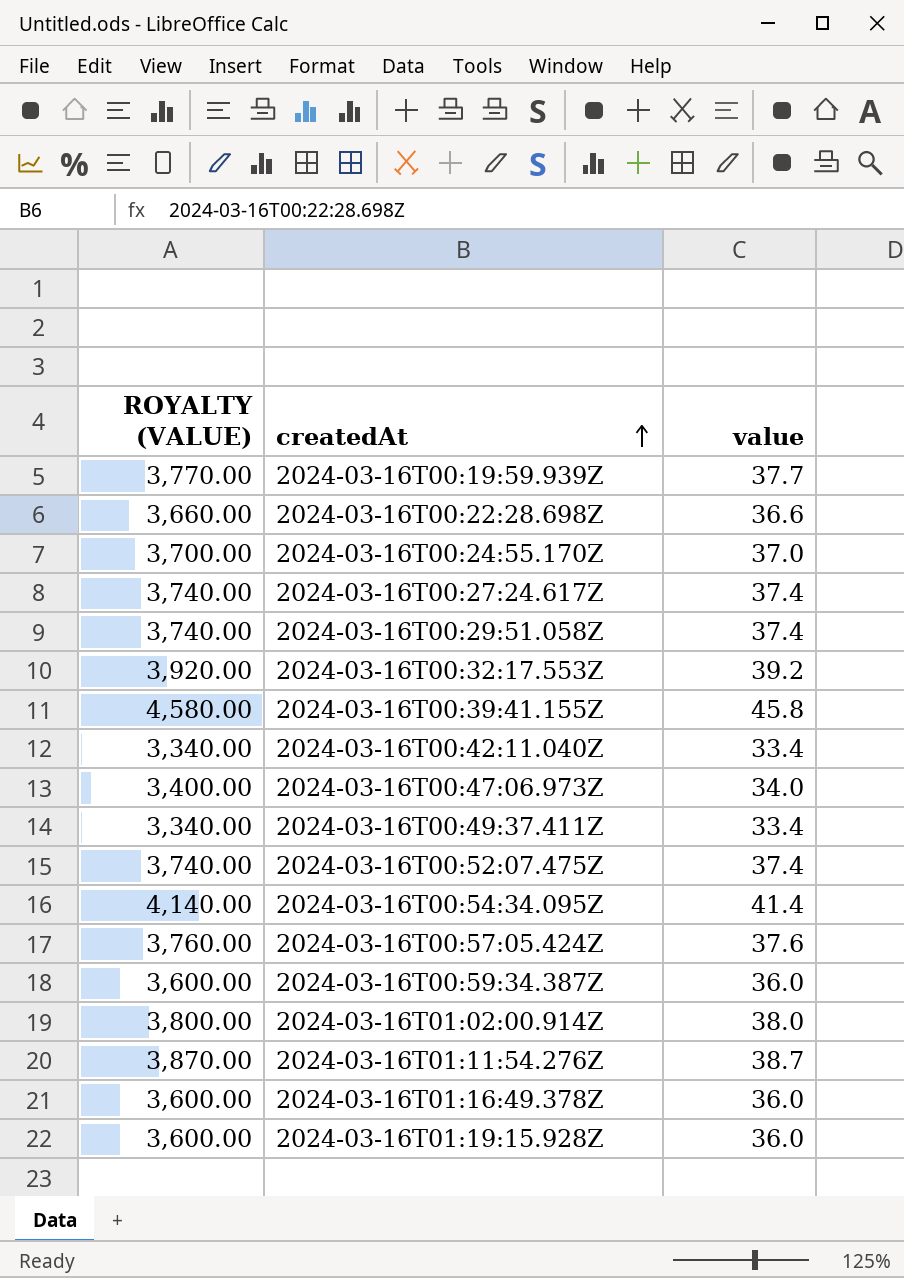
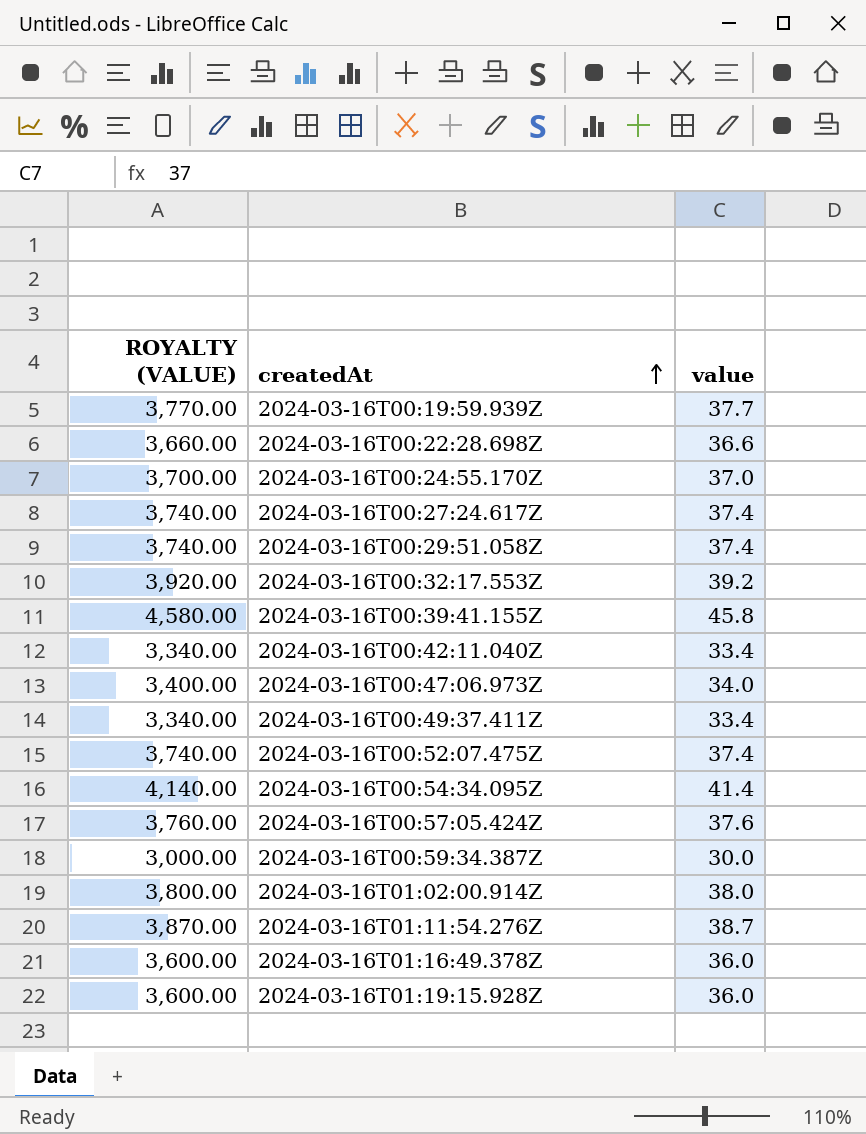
2024-03-16T00:59:34.387Z | ROYALTY (VALUE): 3,600.00 -> 3,000.00
2024-03-16T00:59:34.387Z | value: 36.0 -> 30.0

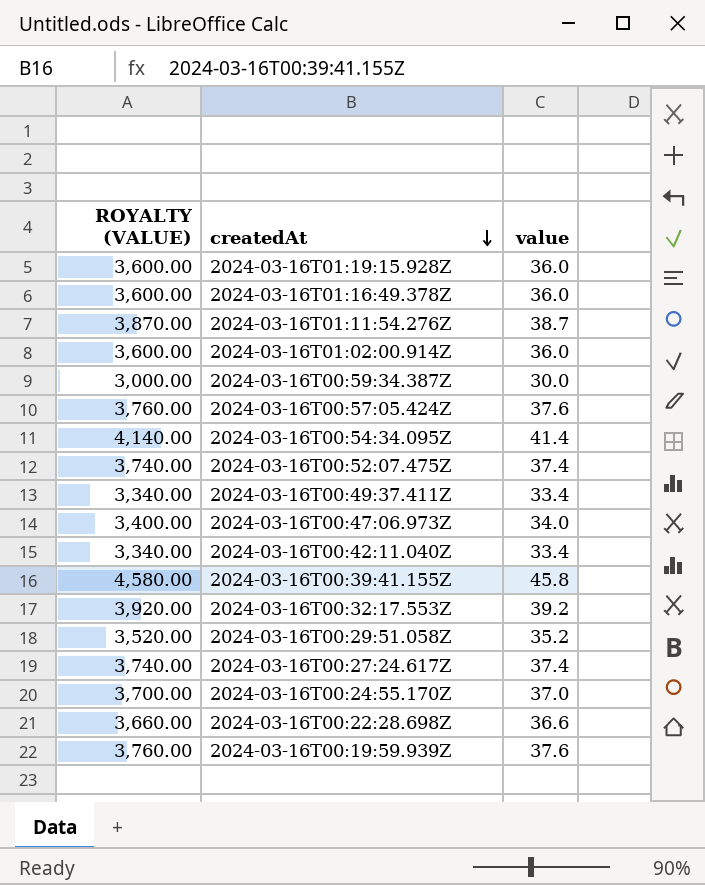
row order: createdAt ascending -> createdAt descending
2024-03-16T01:02:00.914Z | ROYALTY (VALUE): 3,800.00 -> 3,600.00
2024-03-16T01:02:00.914Z | value: 38.0 -> 36.0
2024-03-16T00:29:51.058Z | ROYALTY (VALUE): 3,740.00 -> 3,520.00
2024-03-16T00:29:51.058Z | value: 37.4 -> 35.2
2024-03-16T00:19:59.939Z | ROYALTY (VALUE): 3,770.00 -> 3,760.00
2024-03-16T00:19:59.939Z | value: 37.7 -> 37.6

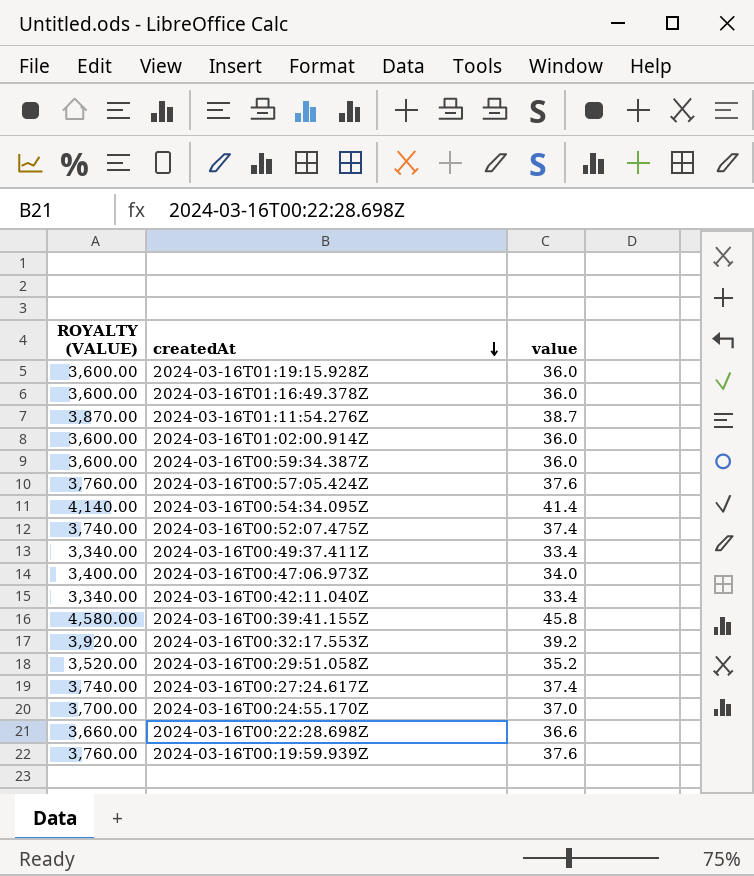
2024-03-16T00:59:34.387Z | ROYALTY (VALUE): 3,000.00 -> 3,600.00
2024-03-16T00:59:34.387Z | value: 30.0 -> 36.0

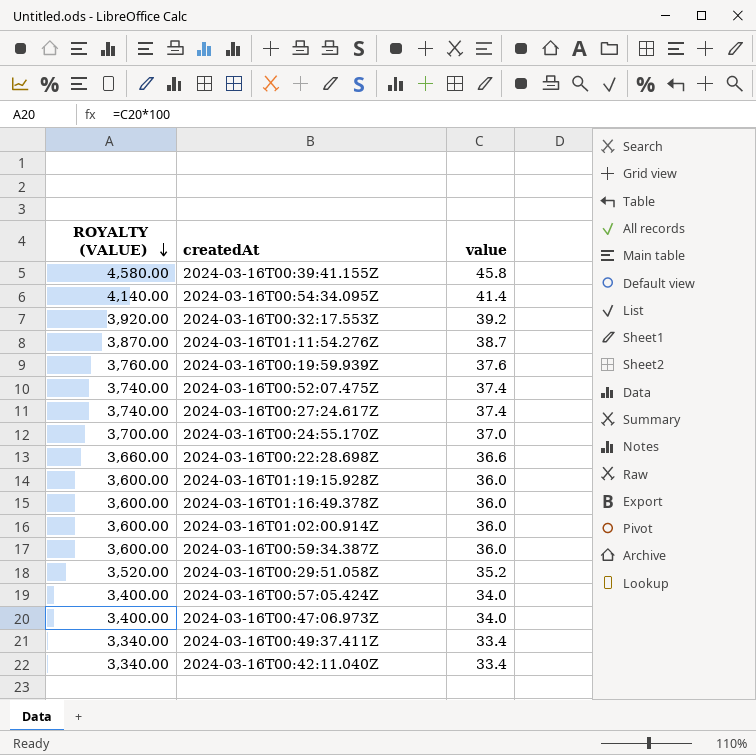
row order: createdAt descending -> ROYALTY (VALUE) descending
2024-03-16T00:57:05.424Z | ROYALTY (VALUE): 3,760.00 -> 3,400.00
2024-03-16T00:57:05.424Z | value: 37.6 -> 34.0

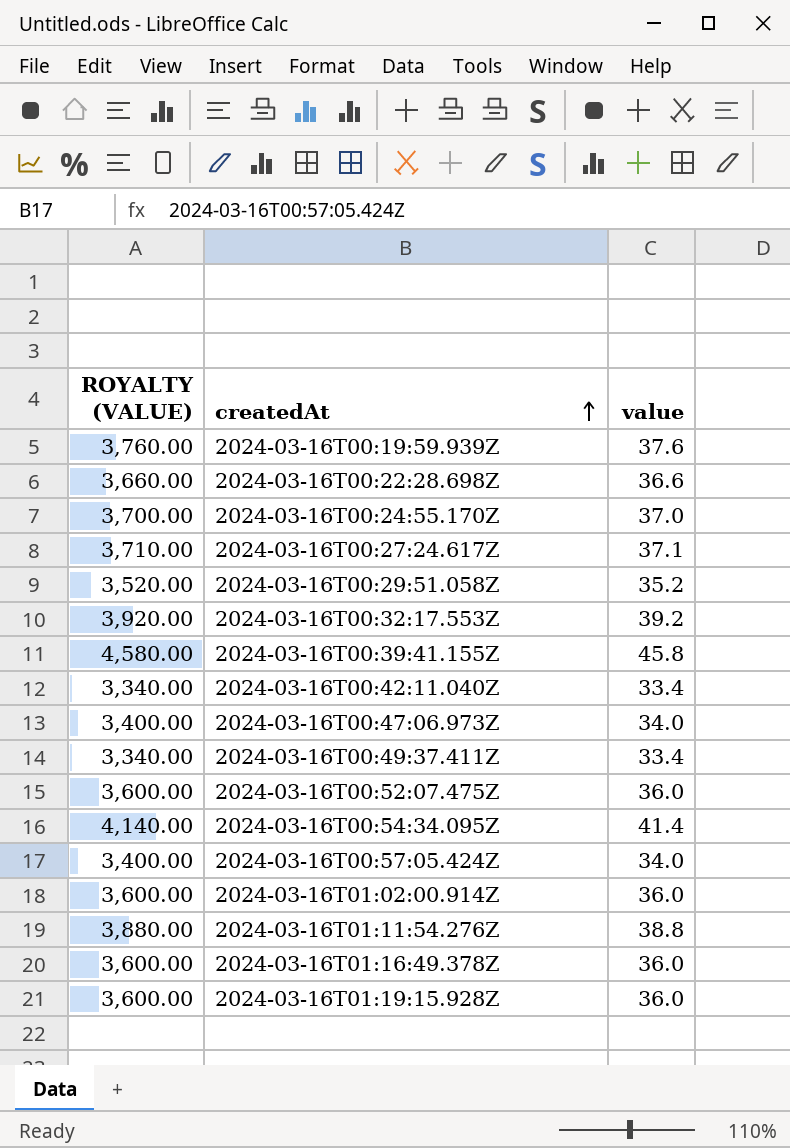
row order: ROYALTY (VALUE) descending -> createdAt ascending
row 2024-03-16T00:59:34.387Z: 3,600.00 | 36.0 -> none
2024-03-16T00:27:24.617Z | ROYALTY (VALUE): 3,740.00 -> 3,710.00
2024-03-16T00:27:24.617Z | value: 37.4 -> 37.1
2024-03-16T00:52:07.475Z | ROYALTY (VALUE): 3,740.00 -> 3,600.00
2024-03-16T00:52:07.475Z | value: 37.4 -> 36.0
2024-03-16T01:11:54.276Z | ROYALTY (VALUE): 3,870.00 -> 3,880.00
2024-03-16T01:11:54.276Z | value: 38.7 -> 38.8

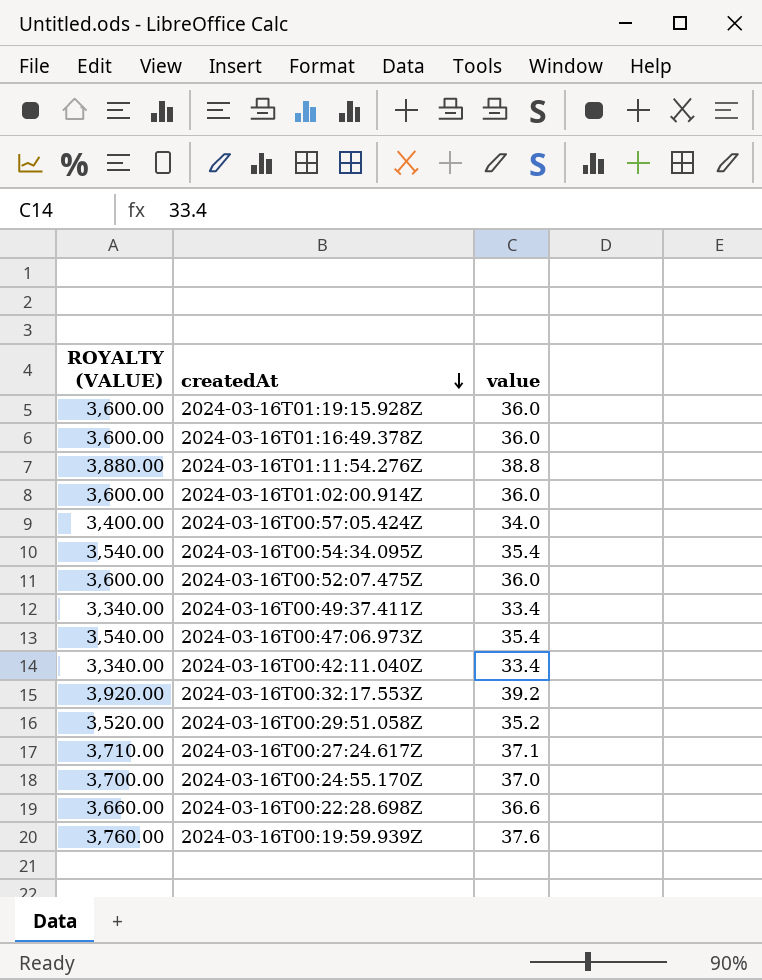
row order: createdAt ascending -> createdAt descending
row 2024-03-16T00:39:41.155Z: 4,580.00 | 45.8 -> none
2024-03-16T00:54:34.095Z | ROYALTY (VALUE): 4,140.00 -> 3,540.00
2024-03-16T00:54:34.095Z | value: 41.4 -> 35.4
2024-03-16T00:47:06.973Z | ROYALTY (VALUE): 3,400.00 -> 3,540.00
2024-03-16T00:47:06.973Z | value: 34.0 -> 35.4

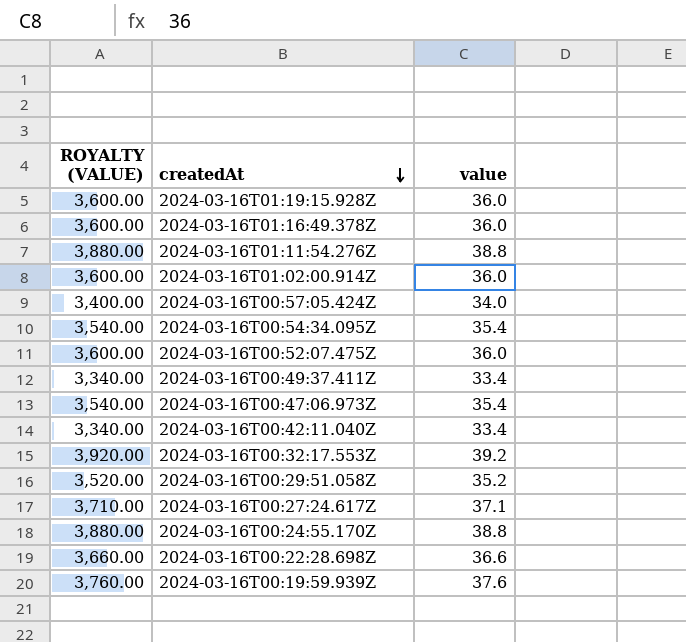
2024-03-16T00:24:55.170Z | ROYALTY (VALUE): 3,700.00 -> 3,880.00
2024-03-16T00:24:55.170Z | value: 37.0 -> 38.8

